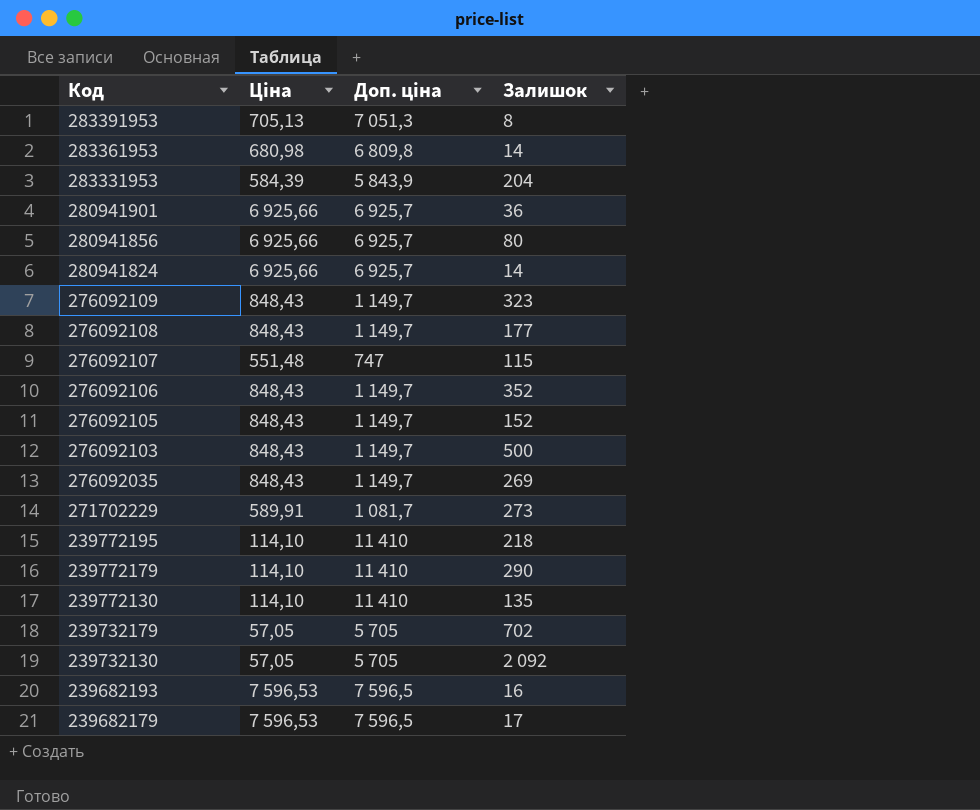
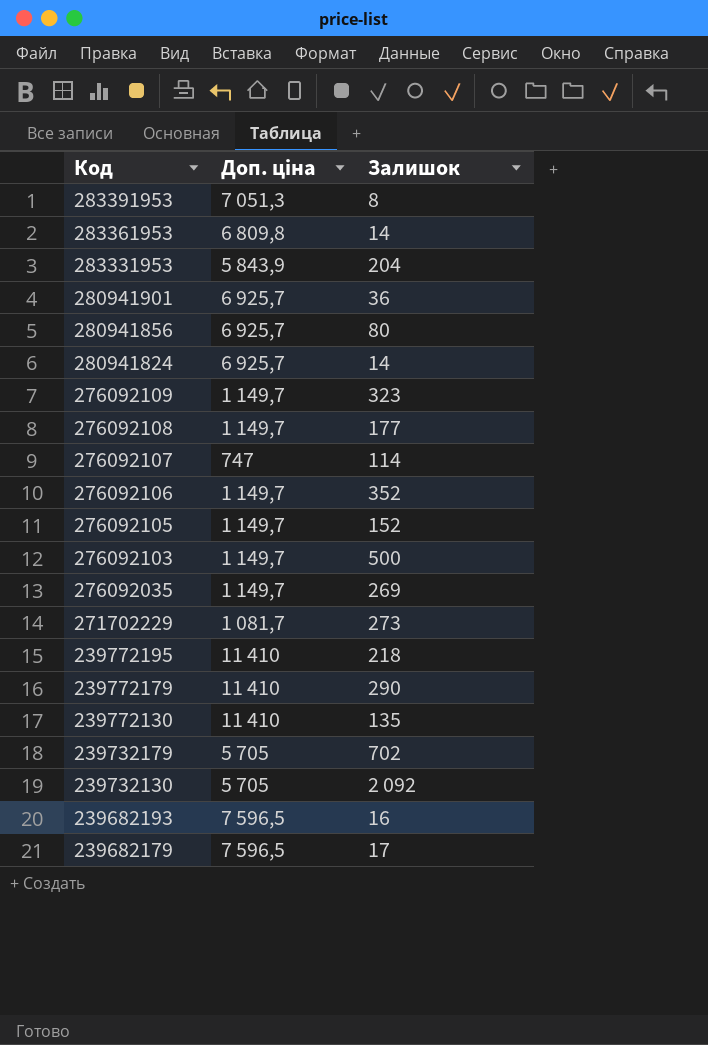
column Ціна | position: 2 -> none
276092107 | Залишок: 115 -> 114

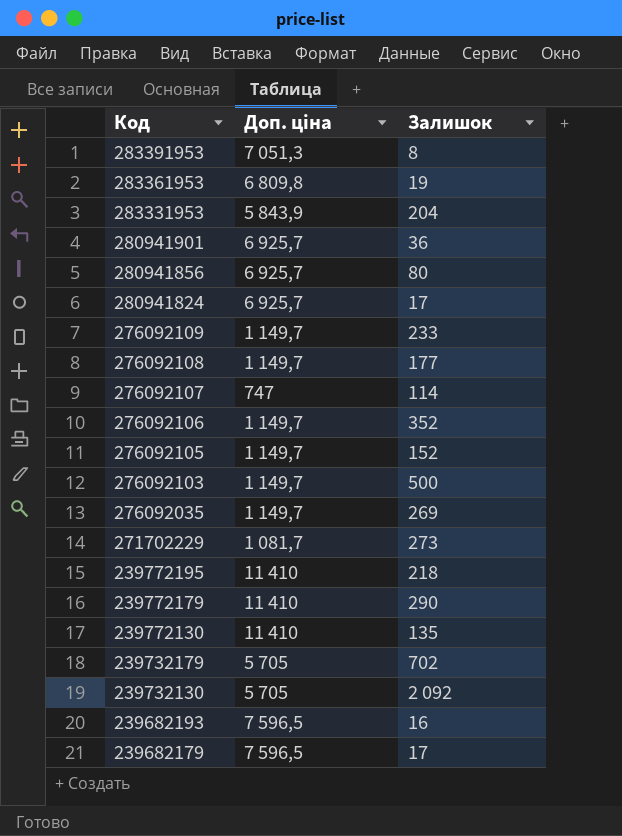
283361953 | Залишок: 14 -> 19
280941824 | Залишок: 14 -> 17
276092109 | Залишок: 323 -> 233

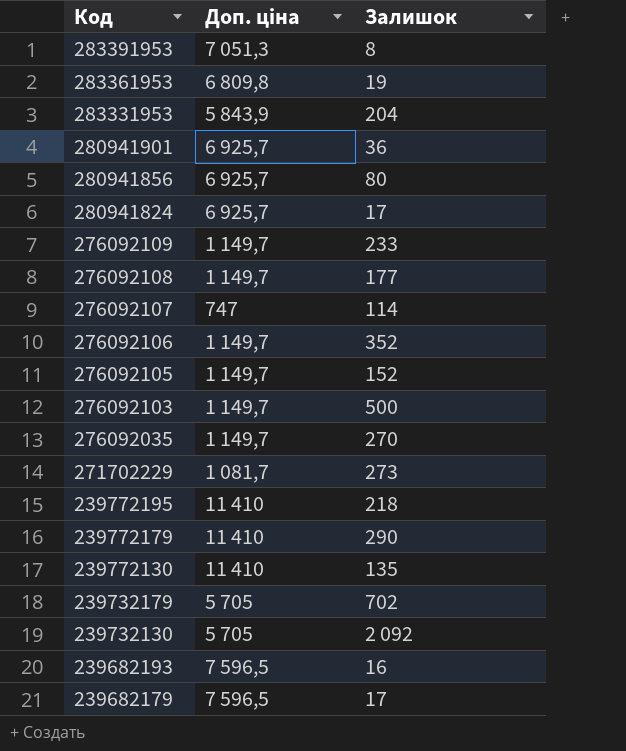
276092035 | Залишок: 269 -> 270

